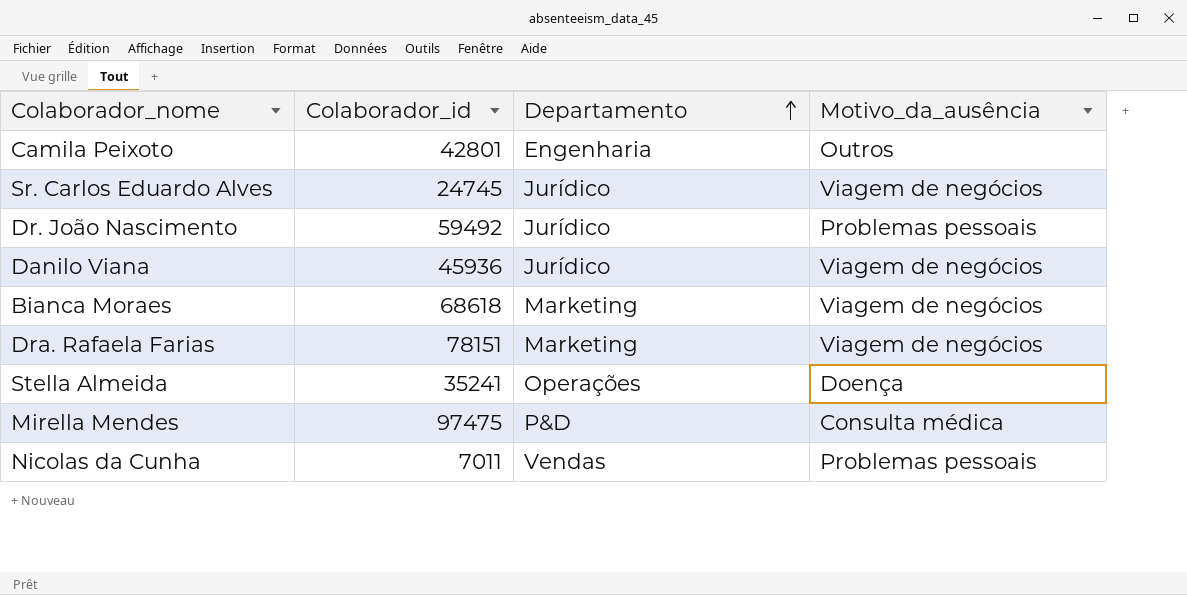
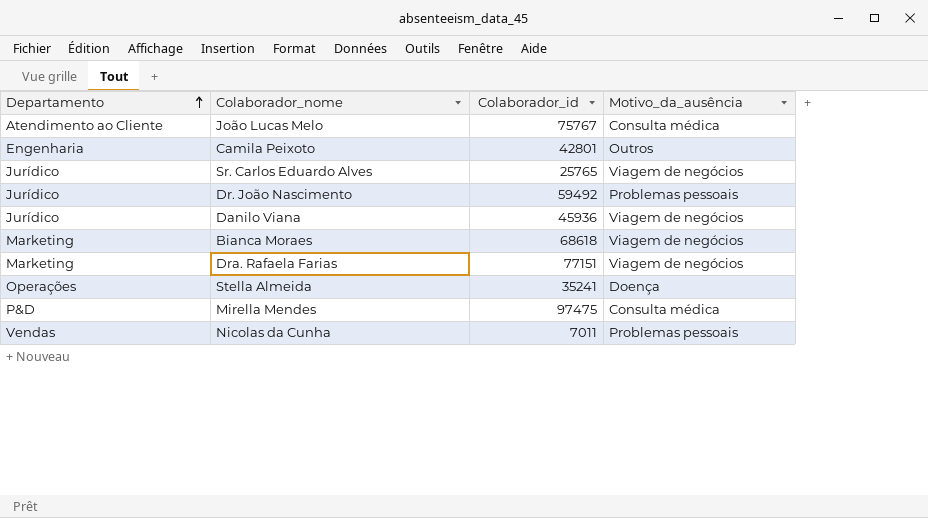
column Departamento | position: 3 -> 1
row João Lucas Melo: none -> Atendimento ao Cliente | 75767 | Consulta médica
Sr. Carlos Eduardo Alves | Colaborador_id: 24745 -> 25765
Dra. Rafaela Farias | Colaborador_id: 78151 -> 77151

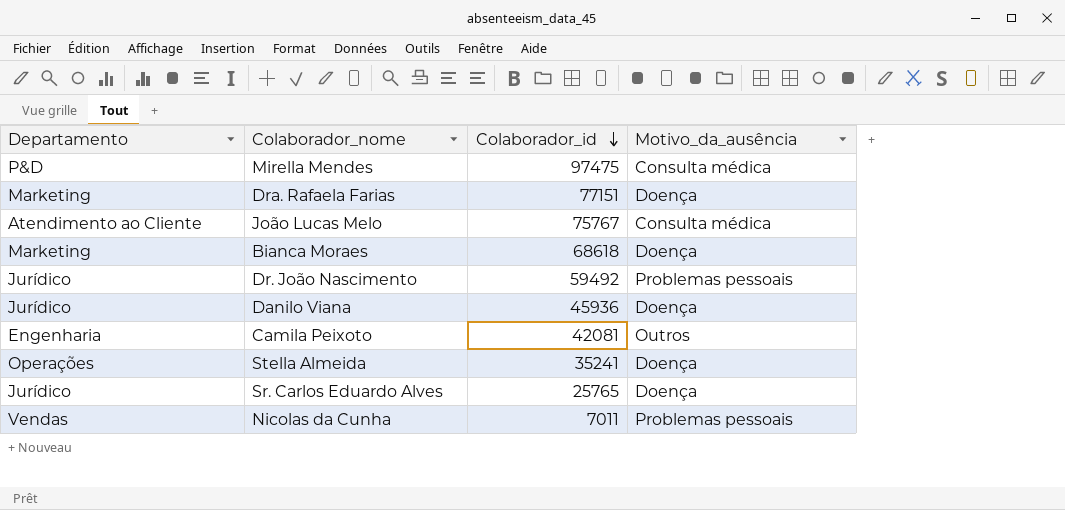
row order: Departamento ascending -> Colaborador_id descending
Dra. Rafaela Farias | Motivo_da_ausência: Viagem de negócios -> Doença
Bianca Moraes | Motivo_da_ausência: Viagem de negócios -> Doença
Danilo Viana | Motivo_da_ausência: Viagem de negócios -> Doença
Camila Peixoto | Colaborador_id: 42801 -> 42081
Sr. Carlos Eduardo Alves | Motivo_da_ausência: Viagem de negócios -> Doença

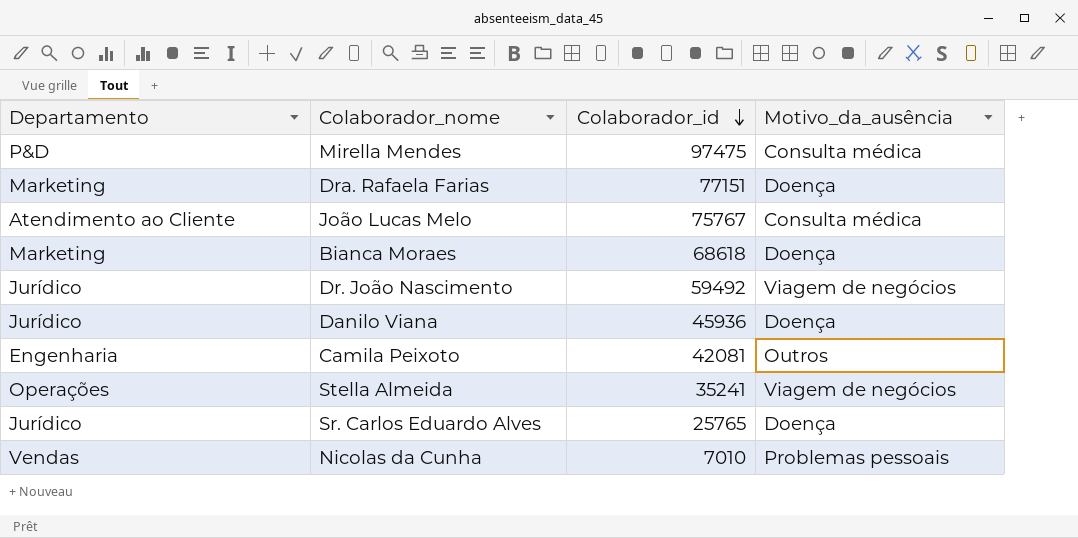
Dr. João Nascimento | Motivo_da_ausência: Problemas pessoais -> Viagem de negócios
Stella Almeida | Motivo_da_ausência: Doença -> Viagem de negócios
Nicolas da Cunha | Colaborador_id: 7011 -> 7010

